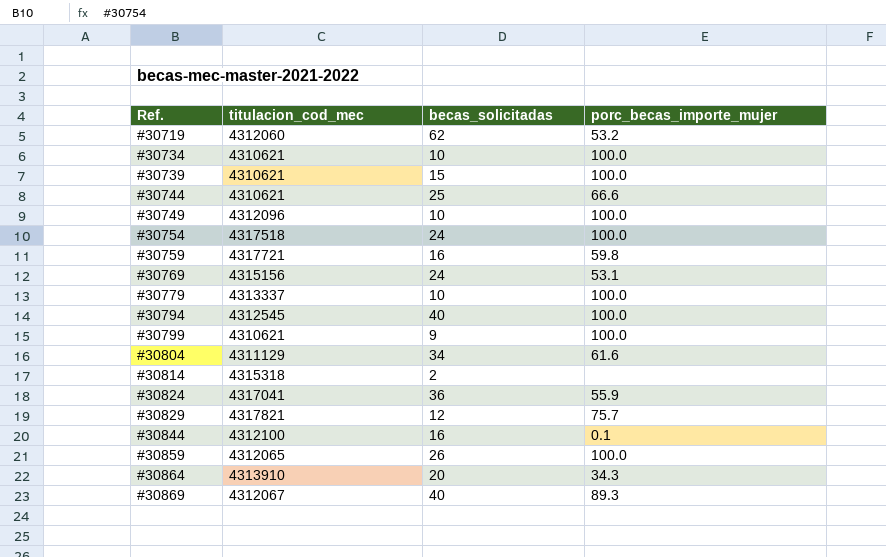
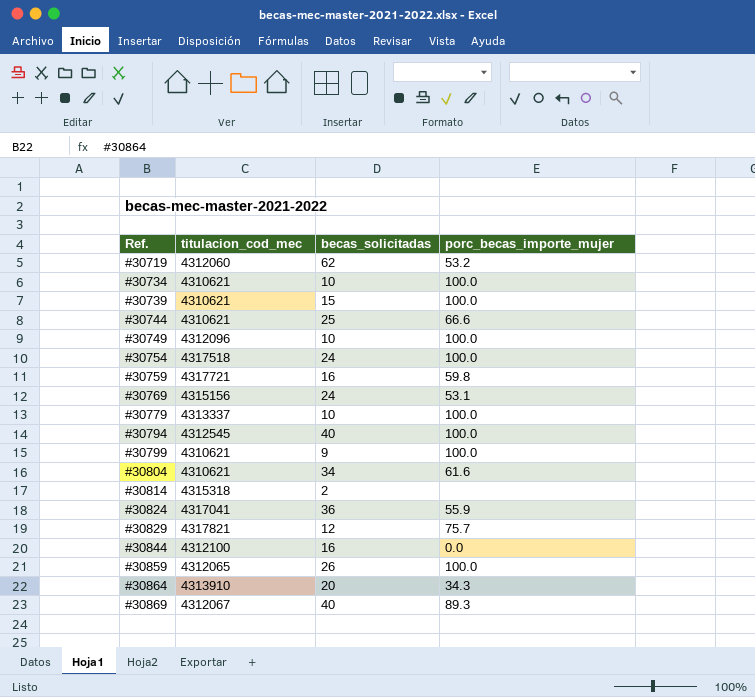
#30804 | titulacion_cod_mec: 4311129 -> 4310621
#30844 | porc_becas_importe_mujer: 0.1 -> 0.0

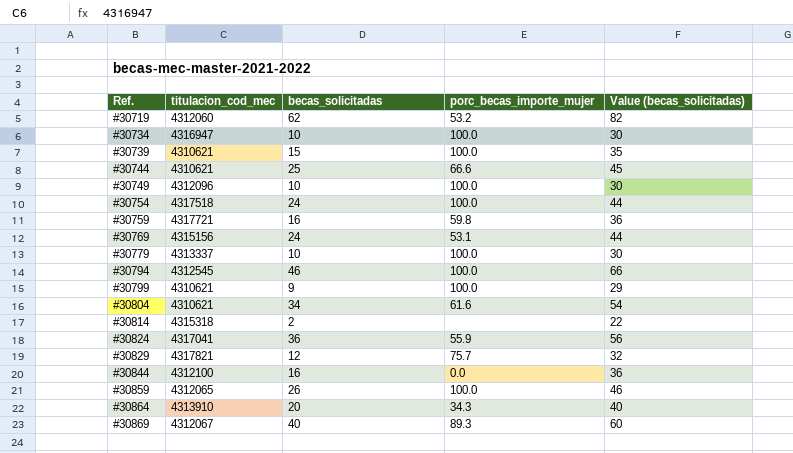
column Value (becas_solicitadas) | formula: none -> [becas_solicitadas] + 20
#30734 | titulacion_cod_mec: 4310621 -> 4316947
#30794 | becas_solicitadas: 40 -> 46

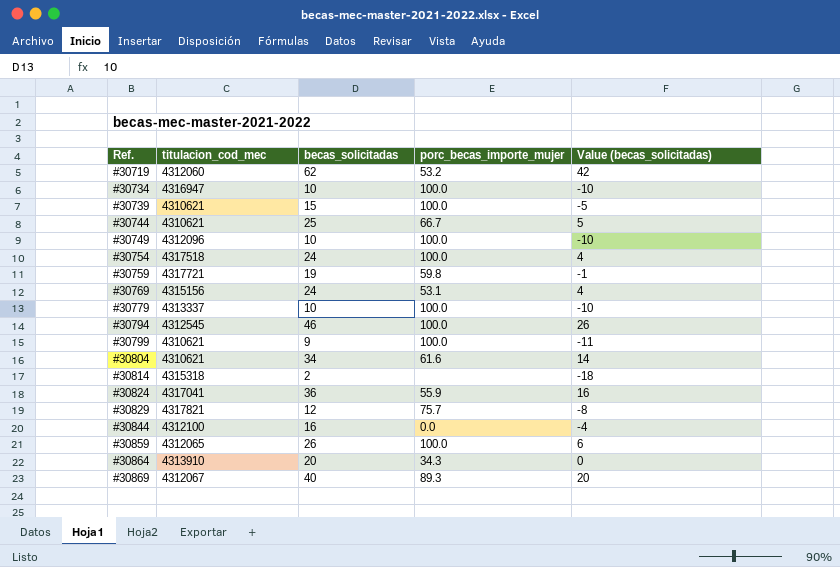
column Value (becas_solicitadas) | formula: [becas_solicitadas] + 20 -> [becas_solicitadas] - 20
#30744 | porc_becas_importe_mujer: 66.6 -> 66.7
#30759 | becas_solicitadas: 16 -> 19

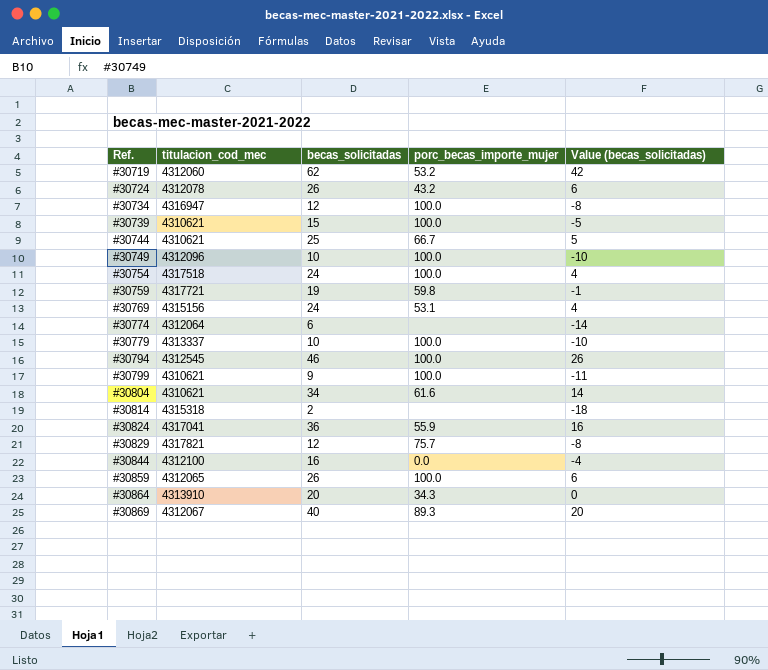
row #30724: none -> 4312078 | 26 | 43.2 | 6
#30734 | becas_solicitadas: 10 -> 12
#30734 | Value (becas_solicitadas): -10 -> -8
row #30774: none -> 4312064 | 6 | none | -14

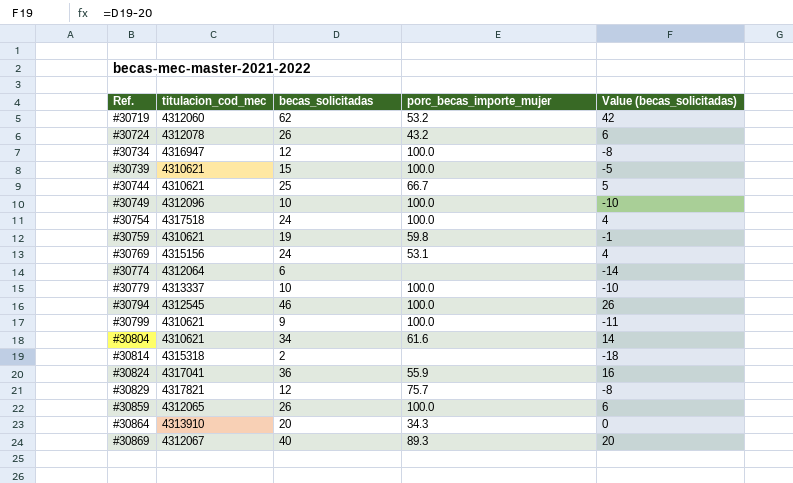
row #30844: 4312100 | 16 | 0.0 | -4 -> none
#30759 | titulacion_cod_mec: 4317721 -> 4310621

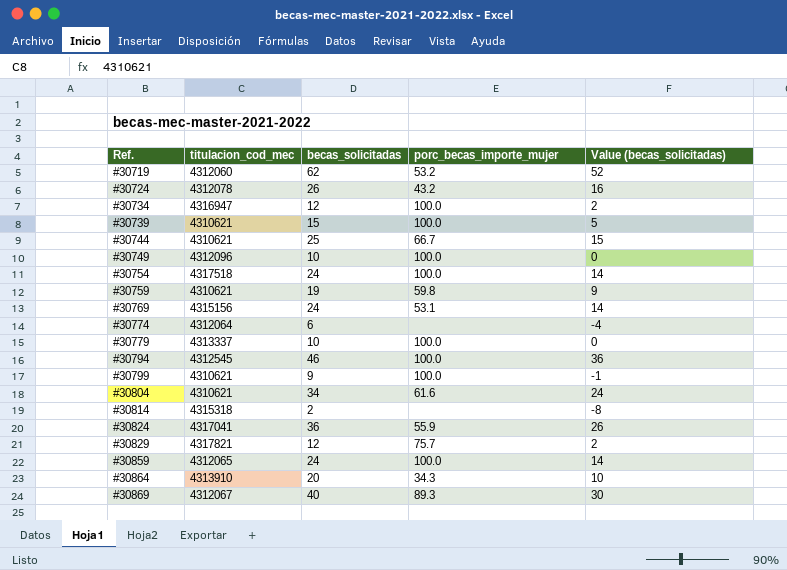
column Value (becas_solicitadas) | formula: [becas_solicitadas] - 20 -> [becas_solicitadas] - 10
#30859 | becas_solicitadas: 26 -> 24

